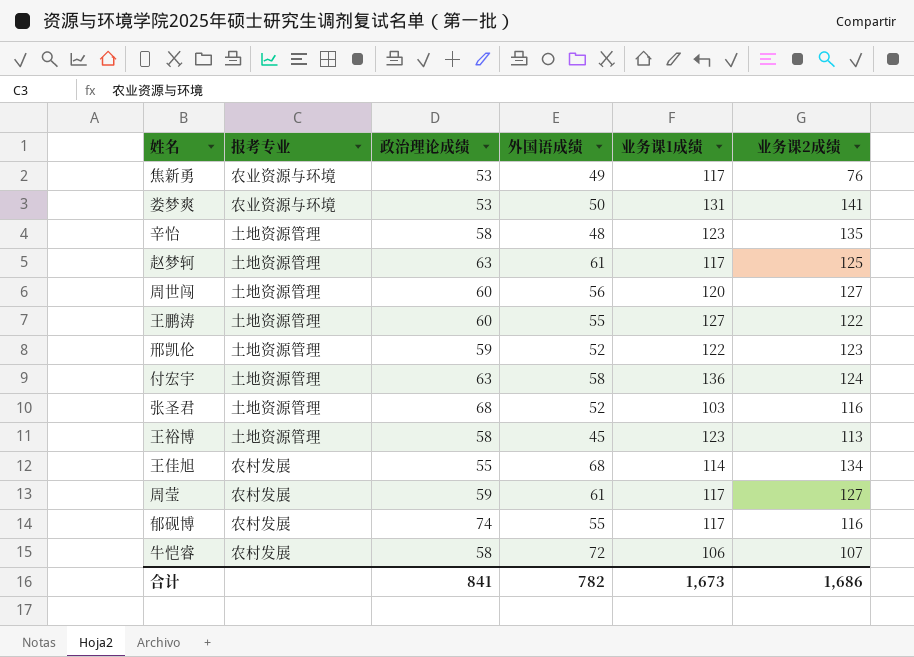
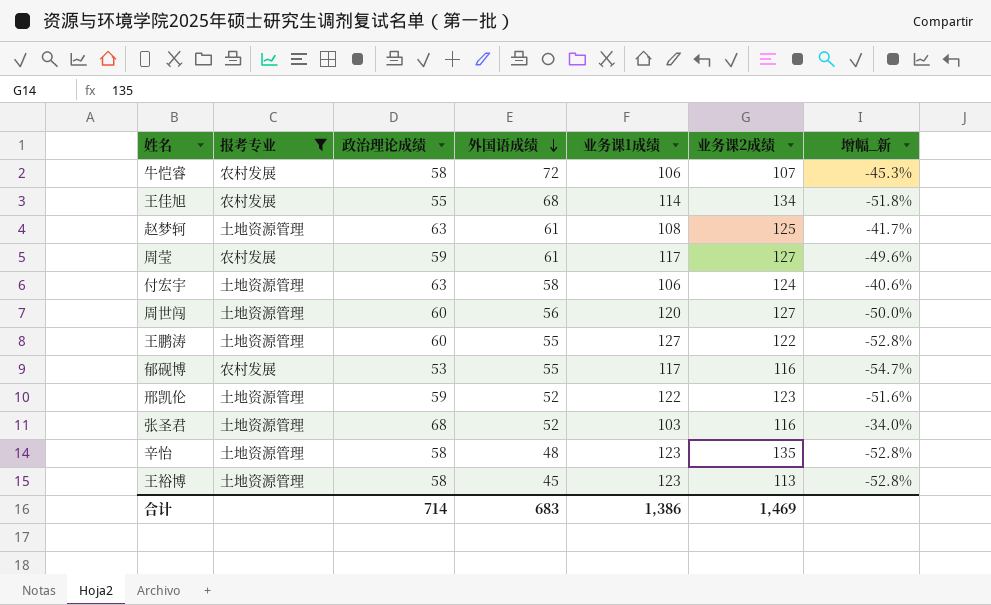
filter: none -> 报考专业 != 农业资源与环境
row order: none -> 外国语成绩 descending
column 增幅_新 | formula: none -> ([政治理论成绩] - [业务课1成绩]) / [业务课1成绩]
赵梦轲 | 业务课1成绩: 117 -> 108
付宏宇 | 业务课1成绩: 136 -> 106
郁砚博 | 政治理论成绩: 74 -> 53
合计 | 政治理论成绩: 841 -> 714
合计 | 外国语成绩: 782 -> 683
合计 | 业务课1成绩: 1,673 -> 1,386
合计 | 业务课2成绩: 1,686 -> 1,469

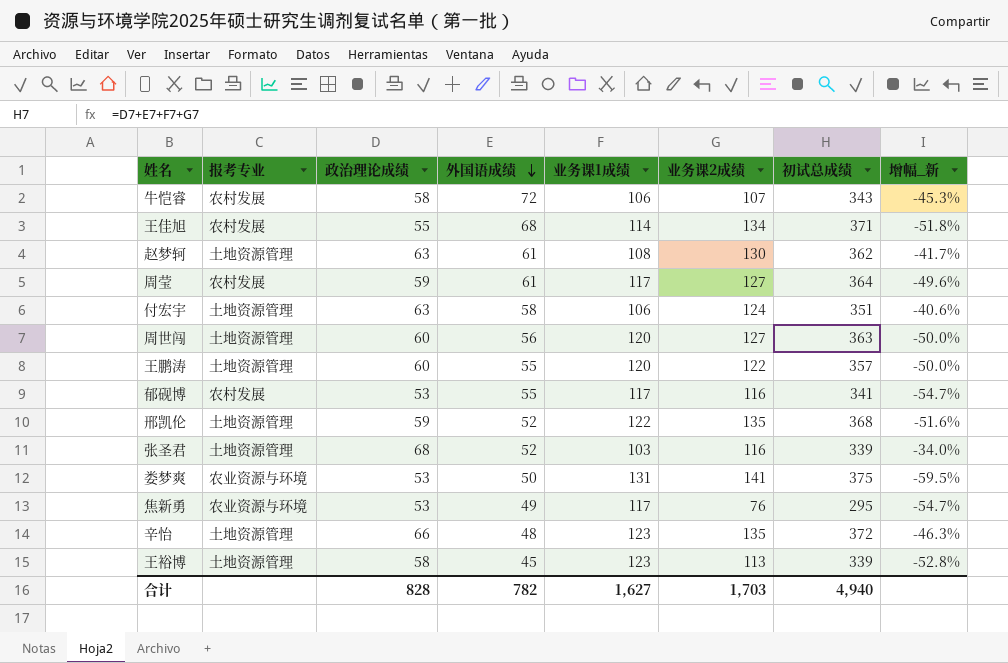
filter: 报考专业 != 农业资源与环境 -> none
column 初试总成绩 | formula: none -> [政治理论成绩] + [外国语成绩] + [业务课1成绩] + [业务课2成绩]
赵梦轲 | 业务课2成绩: 125 -> 130
王鹏涛 | 业务课1成绩: 127 -> 120
王鹏涛 | 增幅_新: -52.8% -> -50.0%
邢凯伦 | 业务课2成绩: 123 -> 135
辛怡 | 政治理论成绩: 58 -> 66
辛怡 | 增幅_新: -52.8% -> -46.3%
合计 | 政治理论成绩: 714 -> 828
合计 | 外国语成绩: 683 -> 782
合计 | 业务课1成绩: 1,386 -> 1,627
合计 | 业务课2成绩: 1,469 -> 1,703

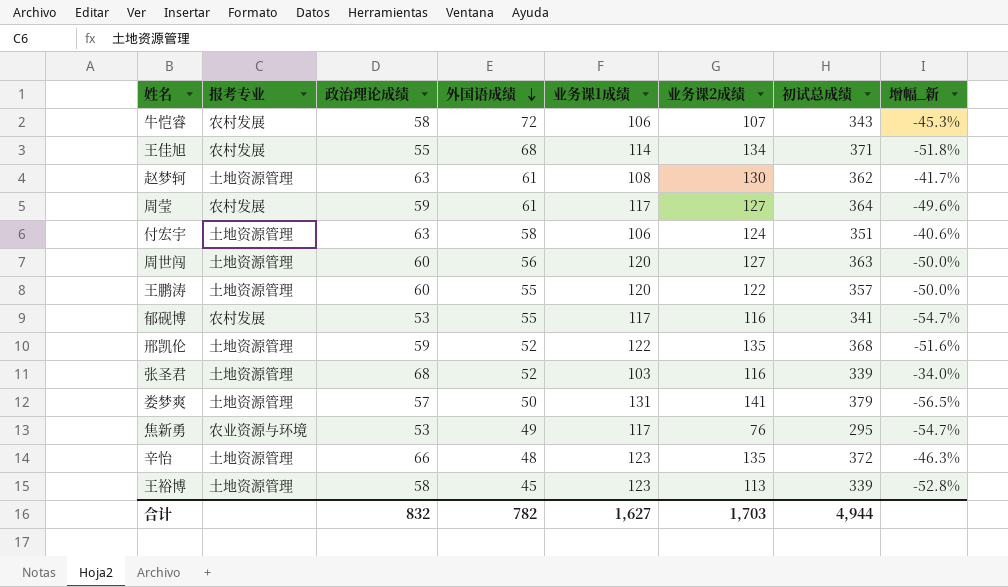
娄梦爽 | 报考专业: 农业资源与环境 -> 土地资源管理
娄梦爽 | 政治理论成绩: 53 -> 57
娄梦爽 | 初试总成绩: 375 -> 379
娄梦爽 | 增幅_新: -59.5% -> -56.5%
合计 | 政治理论成绩: 828 -> 832
合计 | 初试总成绩: 4,940 -> 4,944

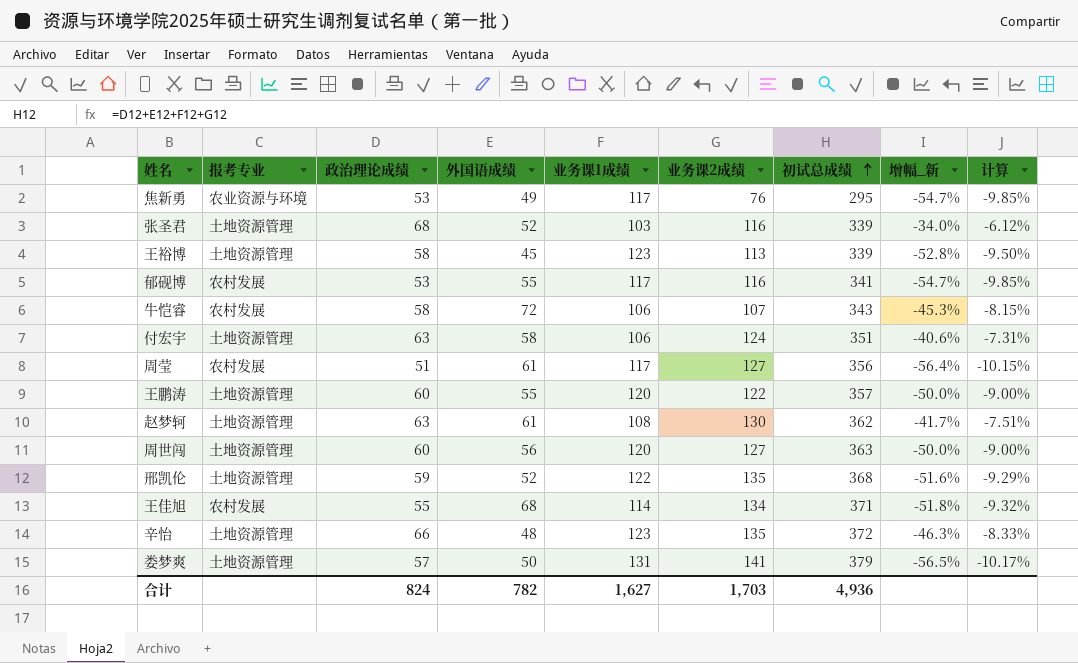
row order: 外国语成绩 descending -> 初试总成绩 ascending
column 计算 | formula: none -> [增幅_新] * 0.18
周莹 | 政治理论成绩: 59 -> 51
周莹 | 初试总成绩: 364 -> 356
周莹 | 增幅_新: -49.6% -> -56.4%
合计 | 政治理论成绩: 832 -> 824
合计 | 初试总成绩: 4,944 -> 4,936

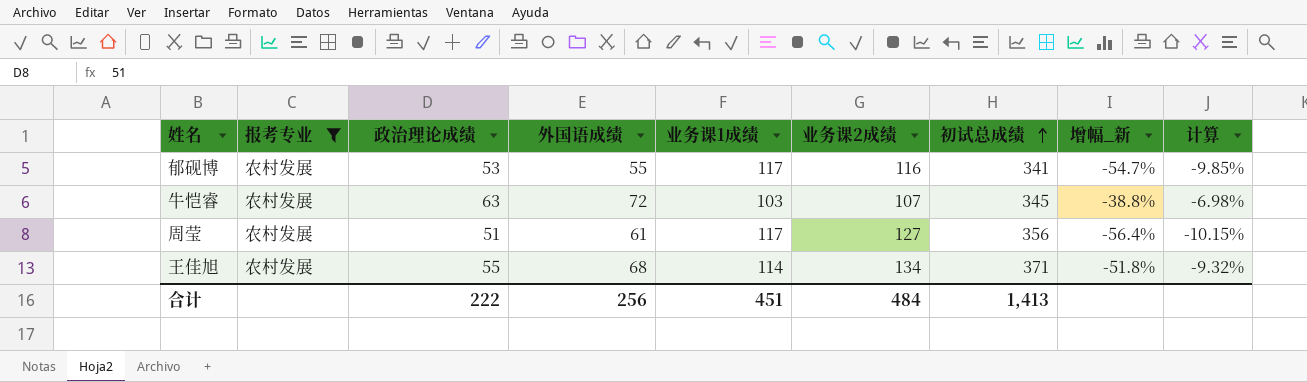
filter: none -> 报考专业 = 农村发展
牛恺睿 | 政治理论成绩: 58 -> 63
牛恺睿 | 业务课1成绩: 106 -> 103
牛恺睿 | 初试总成绩: 343 -> 345
牛恺睿 | 增幅_新: -45.3% -> -38.8%
牛恺睿 | 计算: -8.15% -> -6.98%
合计 | 政治理论成绩: 824 -> 222
合计 | 外国语成绩: 782 -> 256
合计 | 业务课1成绩: 1,627 -> 451
合计 | 业务课2成绩: 1,703 -> 484
合计 | 初试总成绩: 4,936 -> 1,413

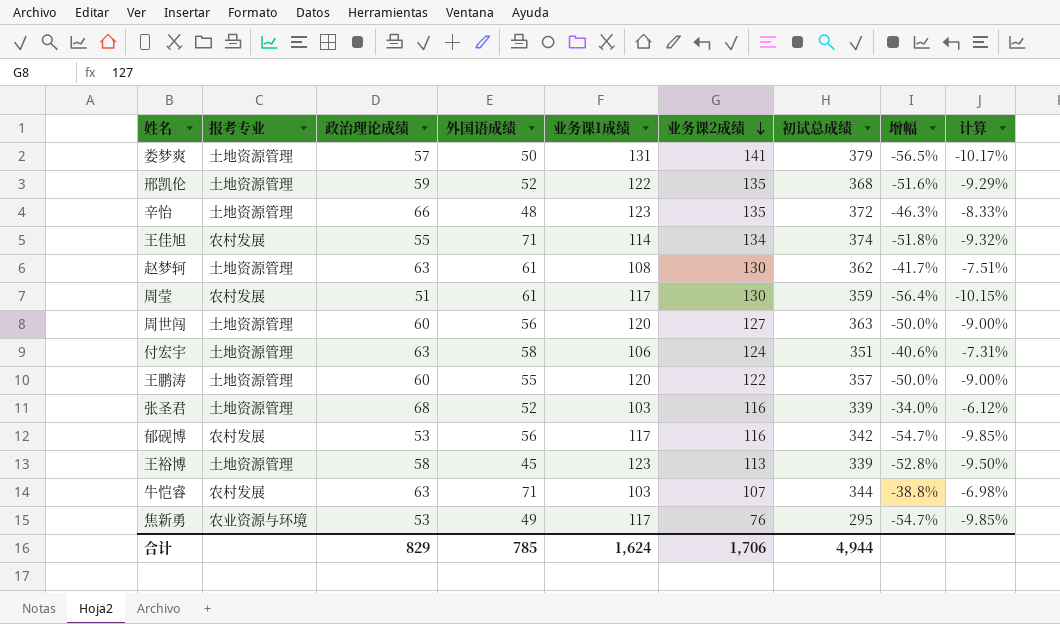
filter: 报考专业 = 农村发展 -> none
row order: 初试总成绩 ascending -> 业务课2成绩 descending
column name: 增幅_新 -> 增幅
王佳旭 | 外国语成绩: 68 -> 71
王佳旭 | 初试总成绩: 371 -> 374
周莹 | 业务课2成绩: 127 -> 130
周莹 | 初试总成绩: 356 -> 359
郁砚博 | 外国语成绩: 55 -> 56
郁砚博 | 初试总成绩: 341 -> 342
牛恺睿 | 外国语成绩: 72 -> 71
牛恺睿 | 初试总成绩: 345 -> 344
合计 | 政治理论成绩: 222 -> 829
合计 | 外国语成绩: 256 -> 785
合计 | 业务课1成绩: 451 -> 1,624
合计 | 业务课2成绩: 484 -> 1,706
合计 | 初试总成绩: 1,413 -> 4,944

